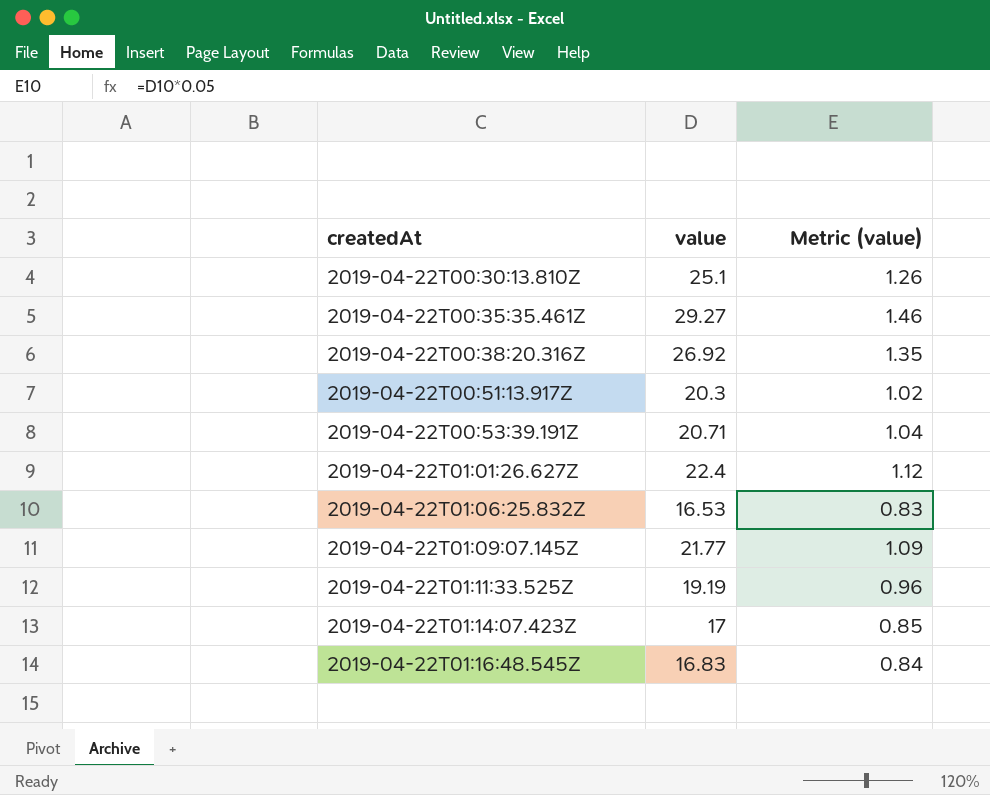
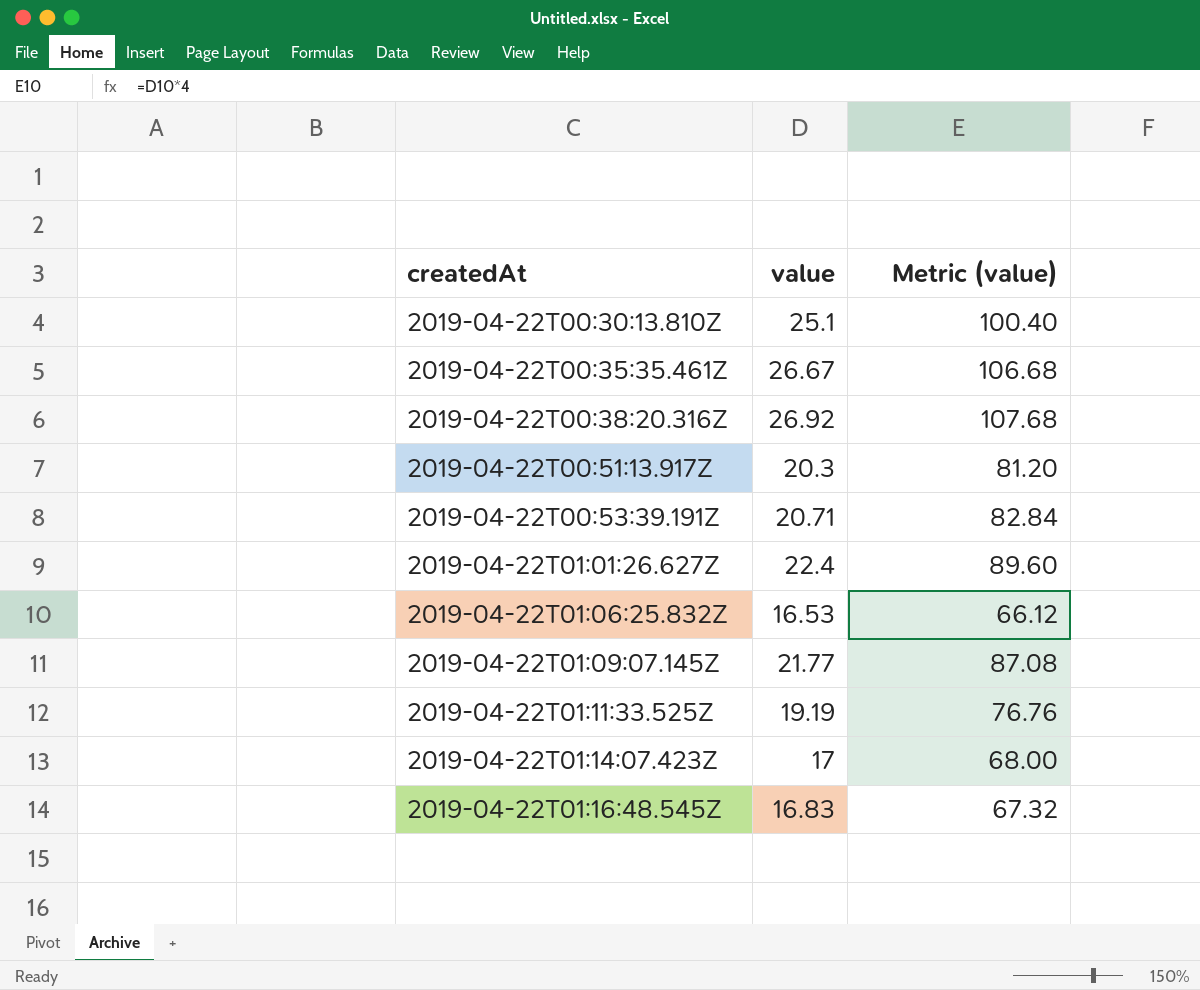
column Metric (value) | formula: [value] * 0.05 -> [value] * 4
2019-04-22T00:35:35.461Z | value: 29.27 -> 26.67

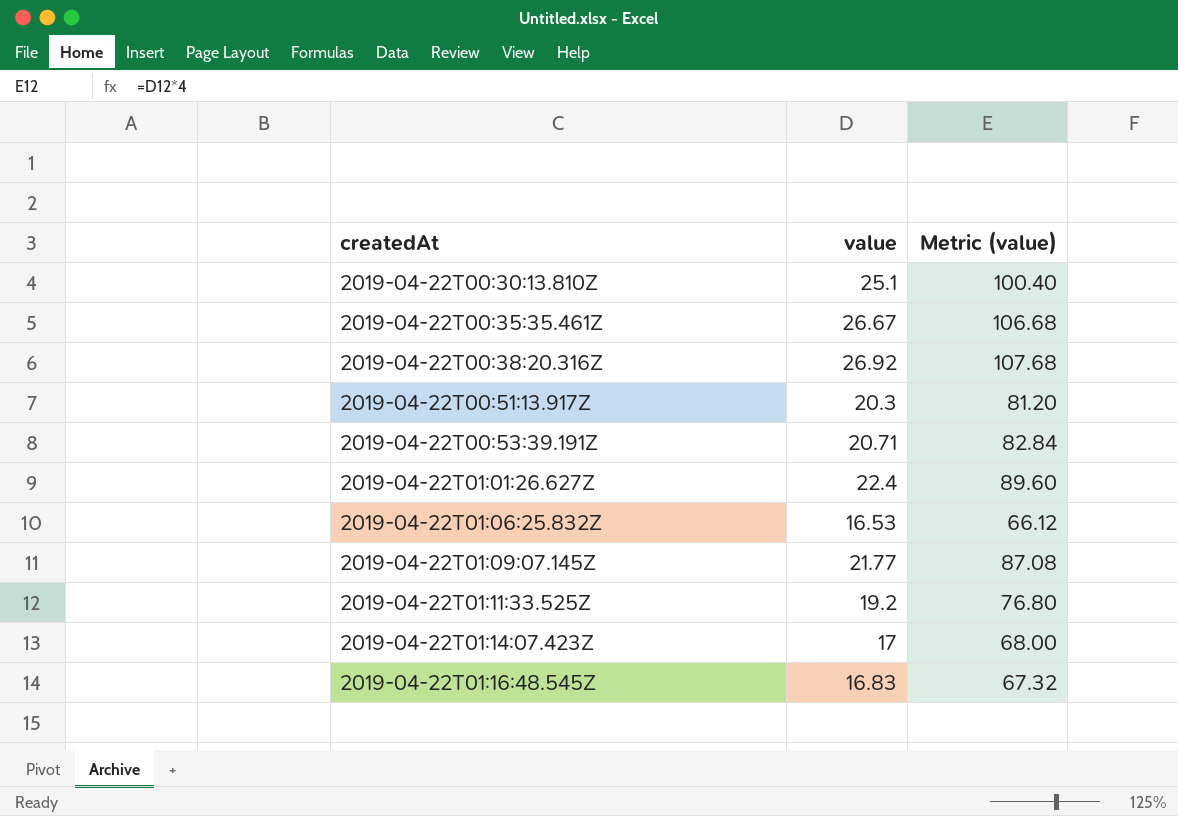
2019-04-22T01:11:33.525Z | value: 19.19 -> 19.2
2019-04-22T01:11:33.525Z | Metric (value): 76.76 -> 76.80

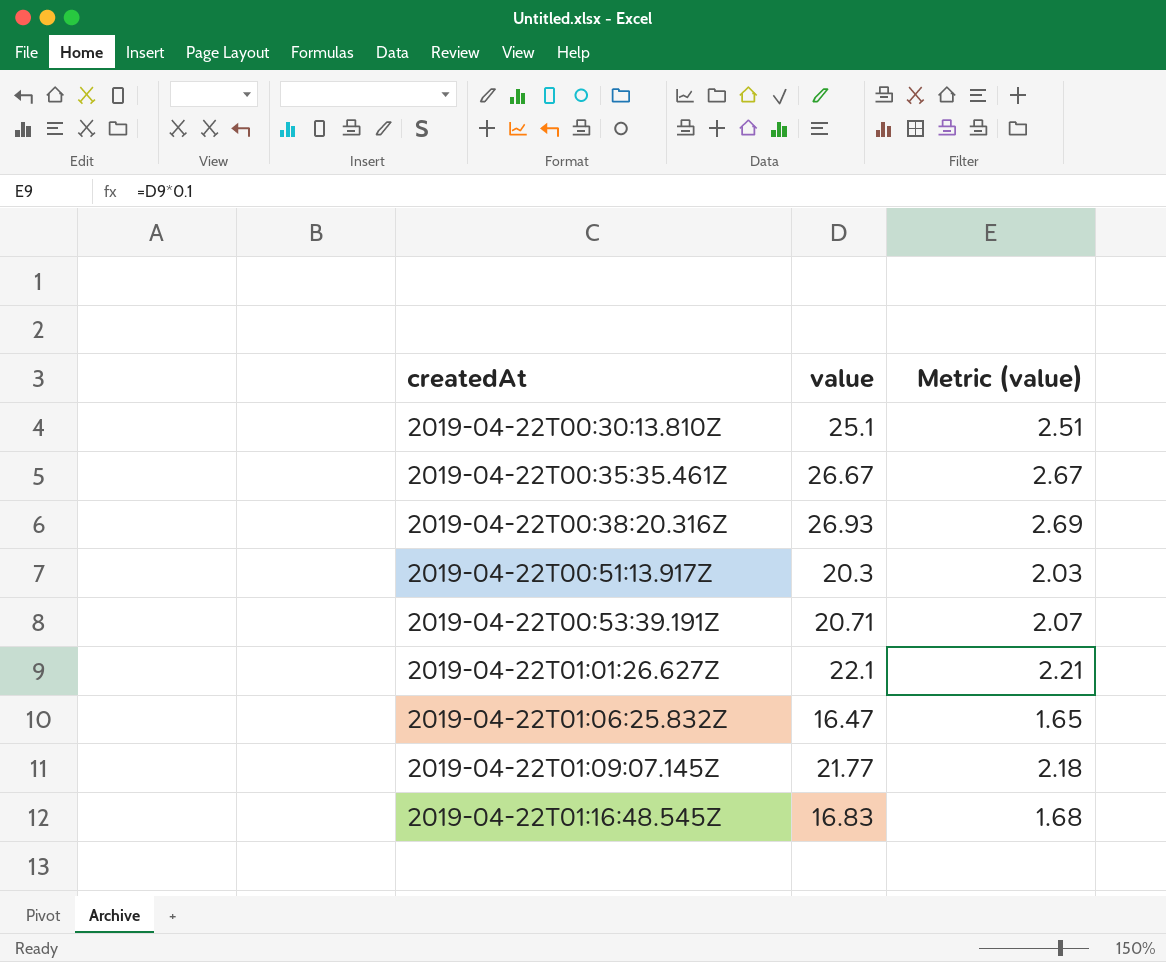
column Metric (value) | formula: [value] * 4 -> [value] * 0.1
row 2019-04-22T01:11:33.525Z: 19.2 | 76.80 -> none
row 2019-04-22T01:14:07.423Z: 17 | 68.00 -> none
2019-04-22T00:38:20.316Z | value: 26.92 -> 26.93
2019-04-22T01:01:26.627Z | value: 22.4 -> 22.1
2019-04-22T01:06:25.832Z | value: 16.53 -> 16.47

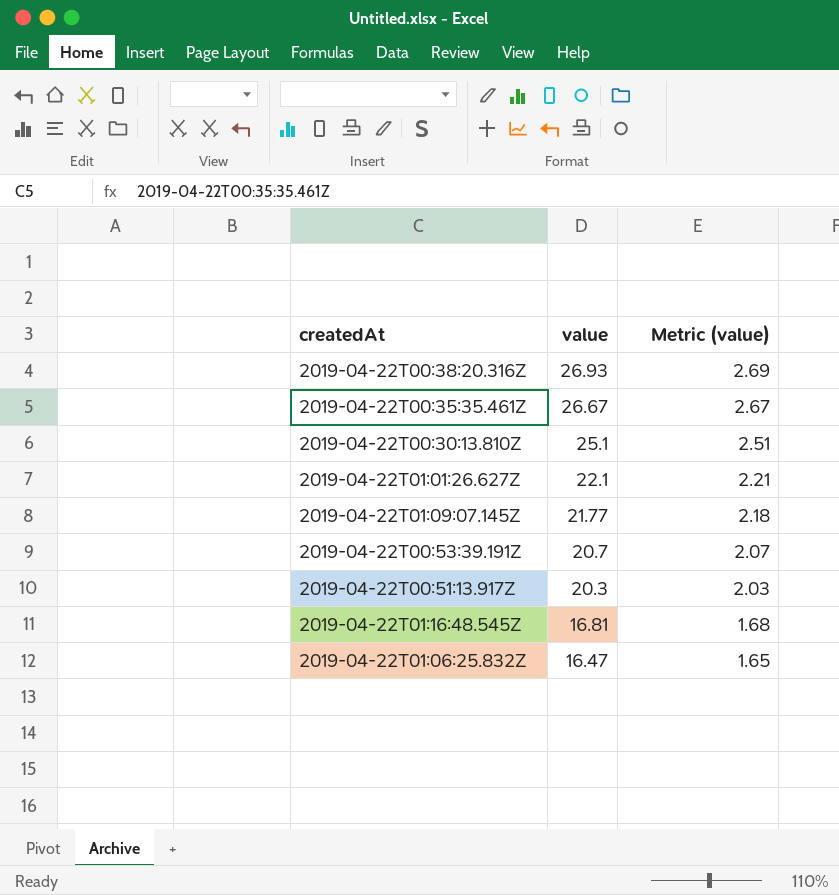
row order: createdAt ascending -> value descending
2019-04-22T00:53:39.191Z | value: 20.71 -> 20.7
2019-04-22T01:16:48.545Z | value: 16.83 -> 16.81

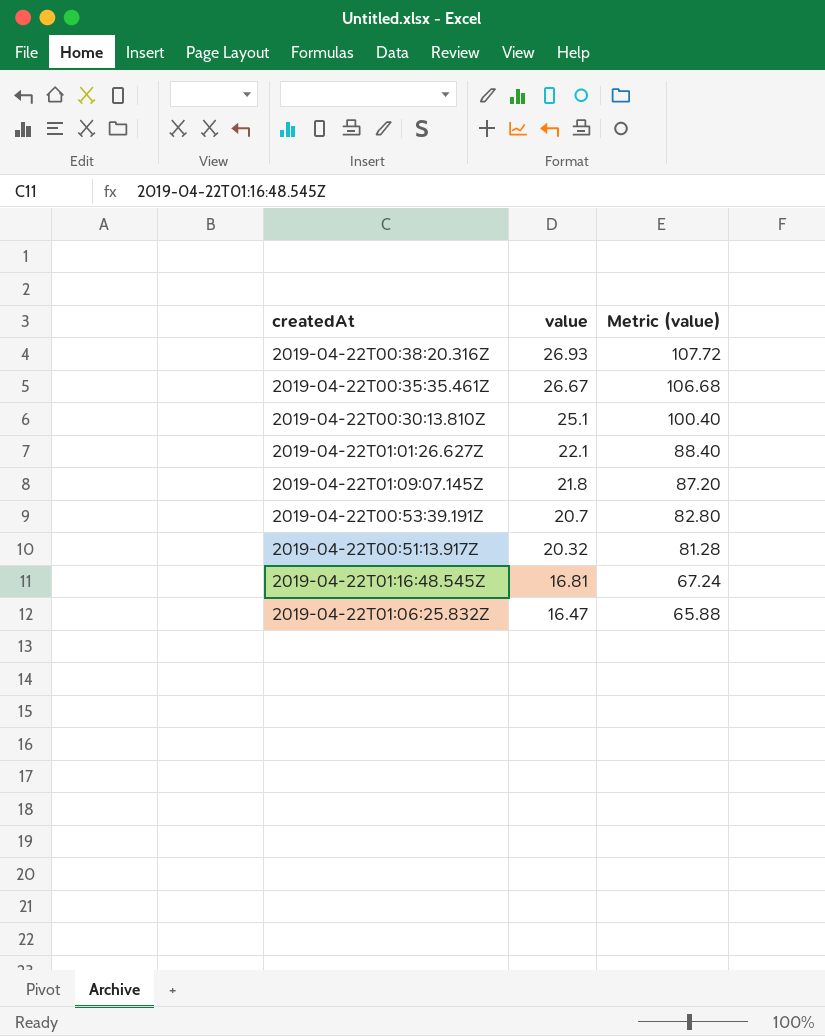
column Metric (value) | formula: [value] * 0.1 -> [value] * 4
2019-04-22T01:09:07.145Z | value: 21.77 -> 21.8
2019-04-22T00:51:13.917Z | value: 20.3 -> 20.32

